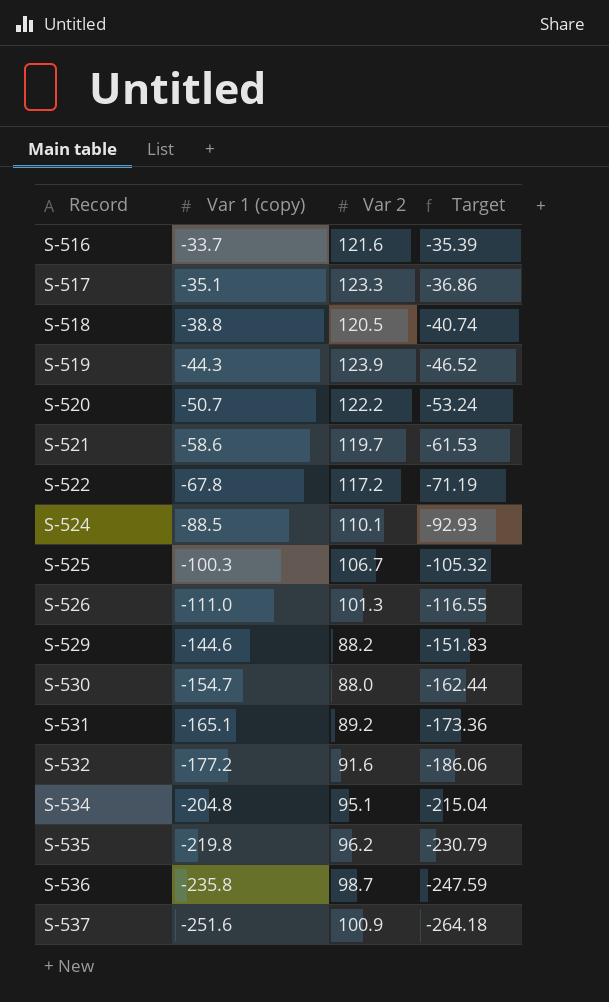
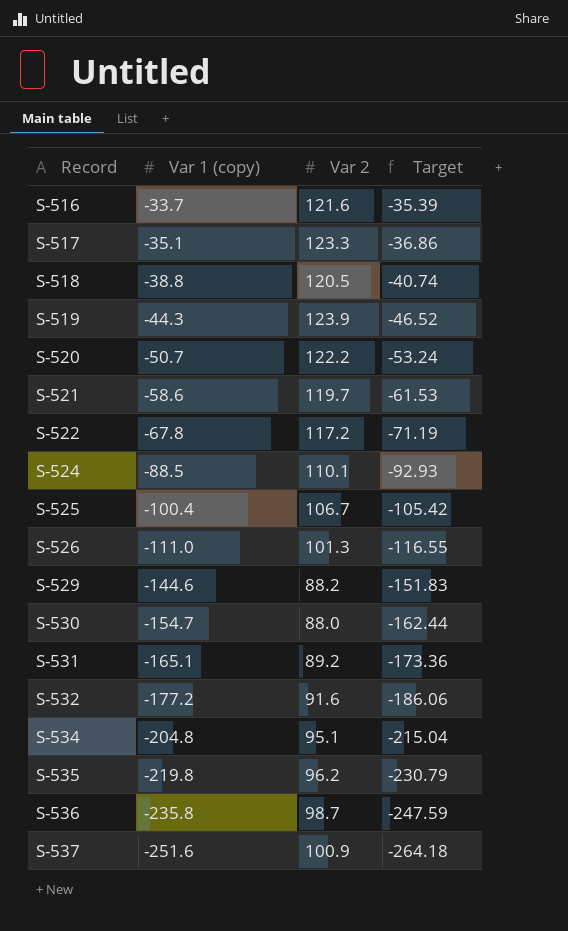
S-525 | Var 1 (copy): -100.3 -> -100.4
S-525 | Target: -105.32 -> -105.42

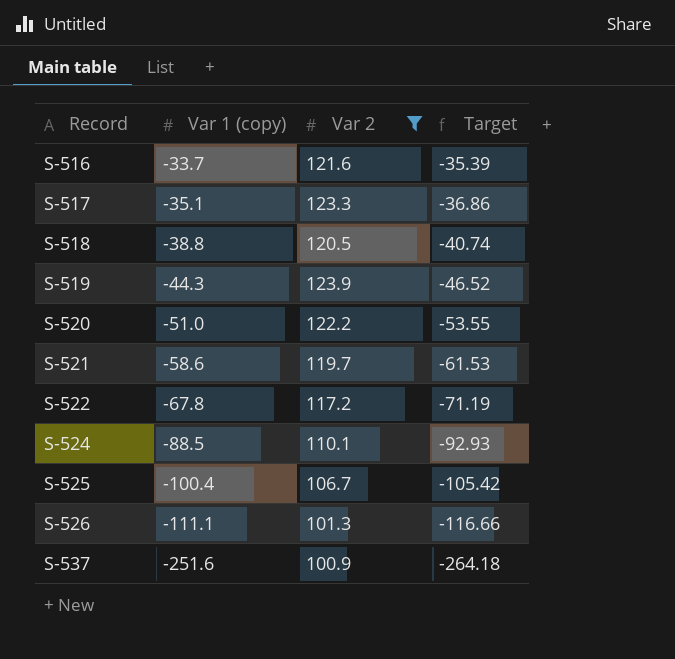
filter: none -> Var 2 >= 100.9
S-520 | Var 1 (copy): -50.7 -> -51.0
S-520 | Target: -53.24 -> -53.55
S-526 | Var 1 (copy): -111.0 -> -111.1
S-526 | Target: -116.55 -> -116.66

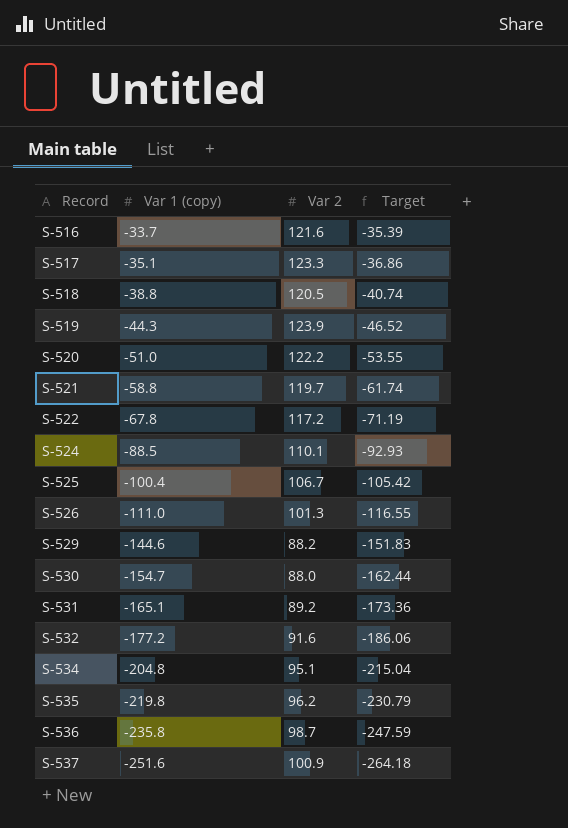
filter: Var 2 >= 100.9 -> none
S-521 | Var 1 (copy): -58.6 -> -58.8
S-521 | Target: -61.53 -> -61.74
S-526 | Var 1 (copy): -111.1 -> -111.0
S-526 | Target: -116.66 -> -116.55

